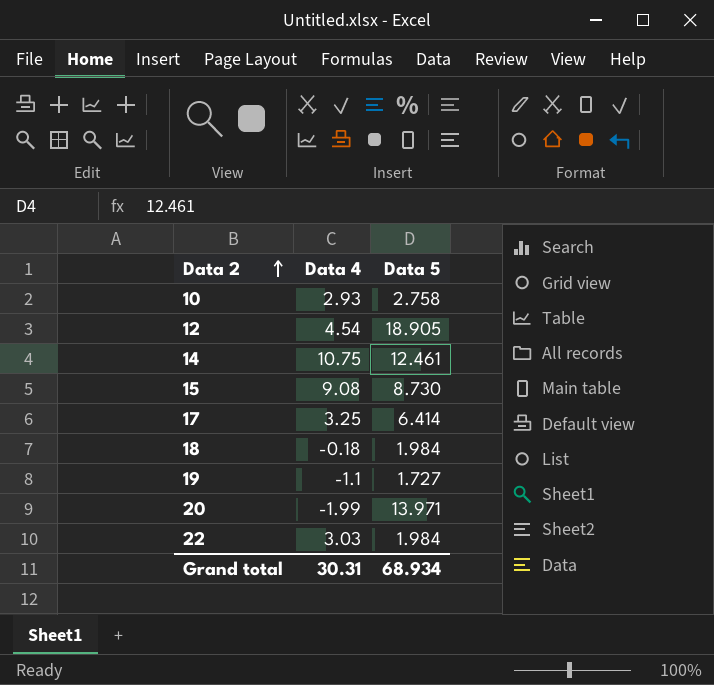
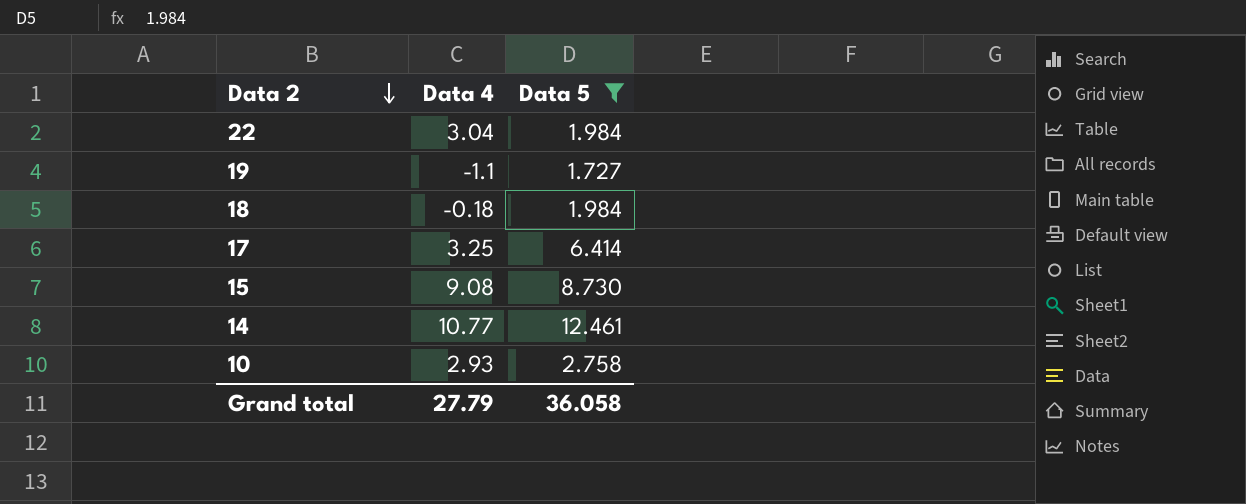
filter: none -> Data 5 <= 12.461
row order: Data 2 ascending -> Data 2 descending
22 | Data 4: 3.03 -> 3.04
14 | Data 4: 10.75 -> 10.77
Grand total | Data 4: 30.31 -> 27.79
Grand total | Data 5: 68.934 -> 36.058

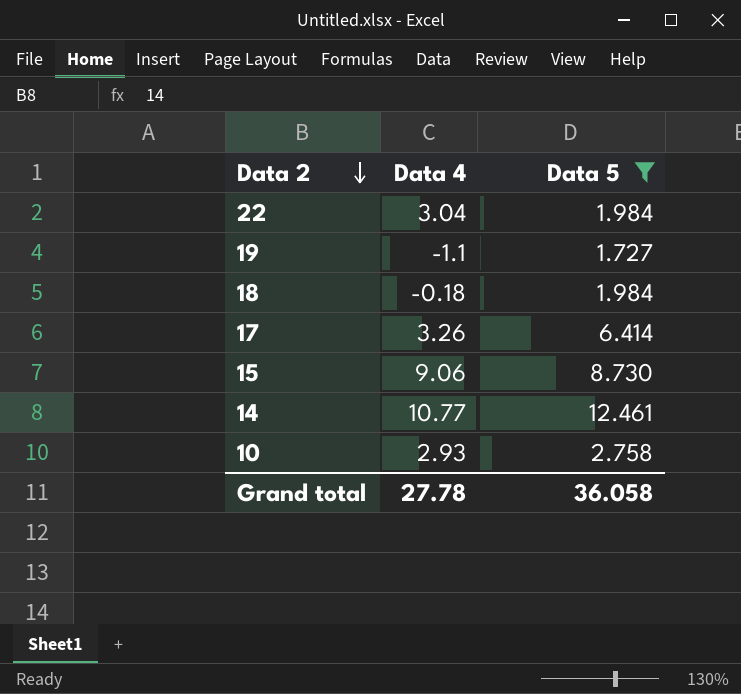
17 | Data 4: 3.25 -> 3.26
15 | Data 4: 9.08 -> 9.06
Grand total | Data 4: 27.79 -> 27.78

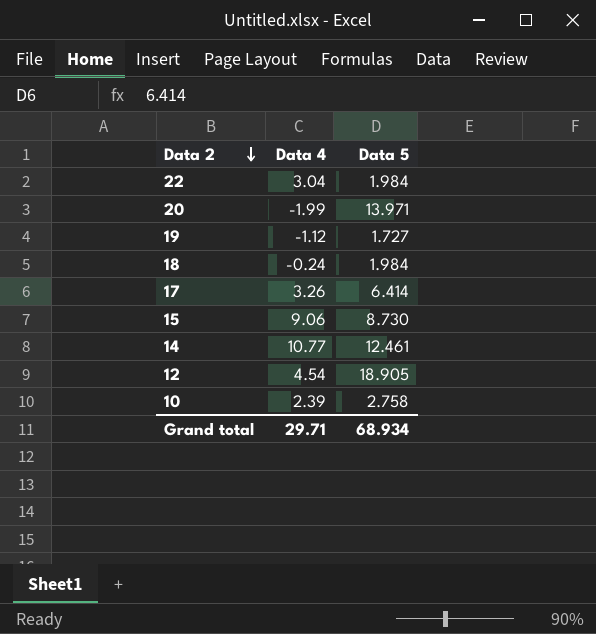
filter: Data 5 <= 12.461 -> none
19 | Data 4: -1.1 -> -1.12
18 | Data 4: -0.18 -> -0.24
10 | Data 4: 2.93 -> 2.39
Grand total | Data 4: 27.78 -> 29.71
Grand total | Data 5: 36.058 -> 68.934

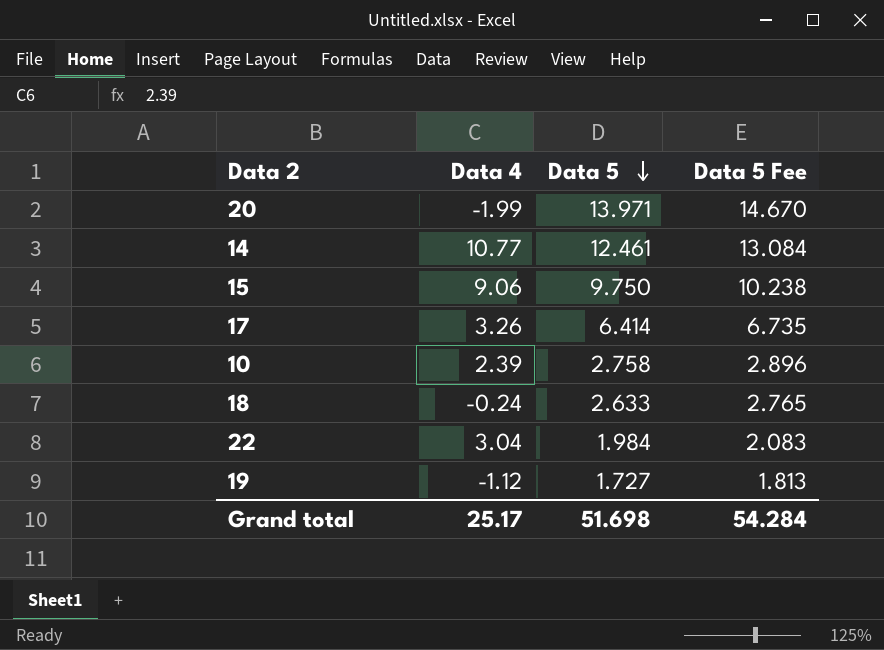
row order: Data 2 descending -> Data 5 descending
column Data 5 Fee | formula: none -> [Data 5] * 1.05
row 12: 4.54 | 18.905 -> none
15 | Data 5: 8.730 -> 9.750
18 | Data 5: 1.984 -> 2.633
Grand total | Data 4: 29.71 -> 25.17
Grand total | Data 5: 68.934 -> 51.698

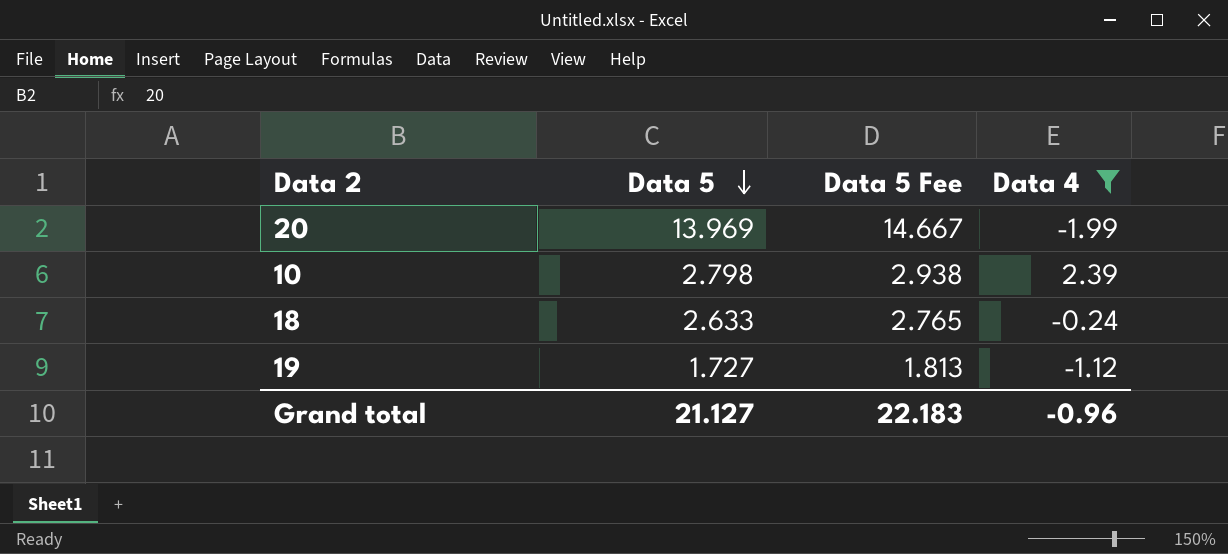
filter: none -> Data 4 <= 2.39
column Data 4 | position: 2 -> 4
20 | Data 5: 13.971 -> 13.969
20 | Data 5 Fee: 14.670 -> 14.667
10 | Data 5: 2.758 -> 2.798
10 | Data 5 Fee: 2.896 -> 2.938
Grand total | Data 5: 51.698 -> 21.127
Grand total | Data 5 Fee: 54.284 -> 22.183
Grand total | Data 4: 25.17 -> -0.96

